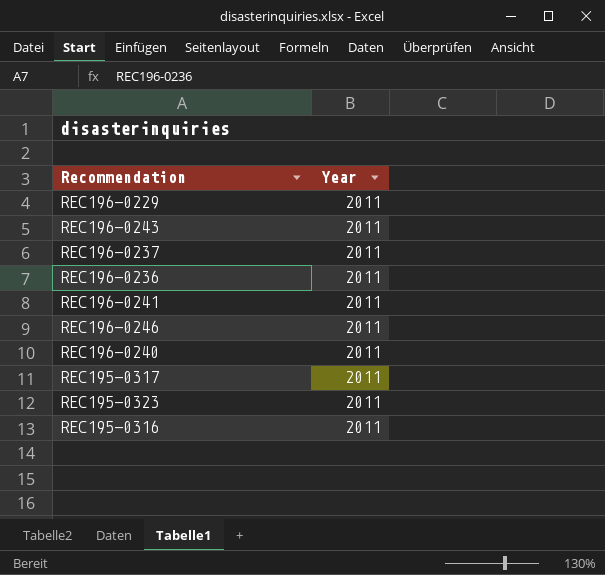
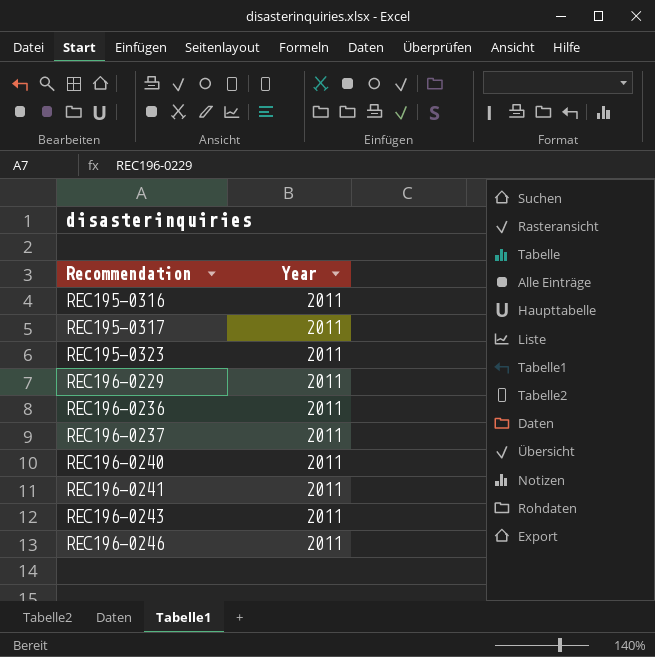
row order: none -> Recommendation ascending

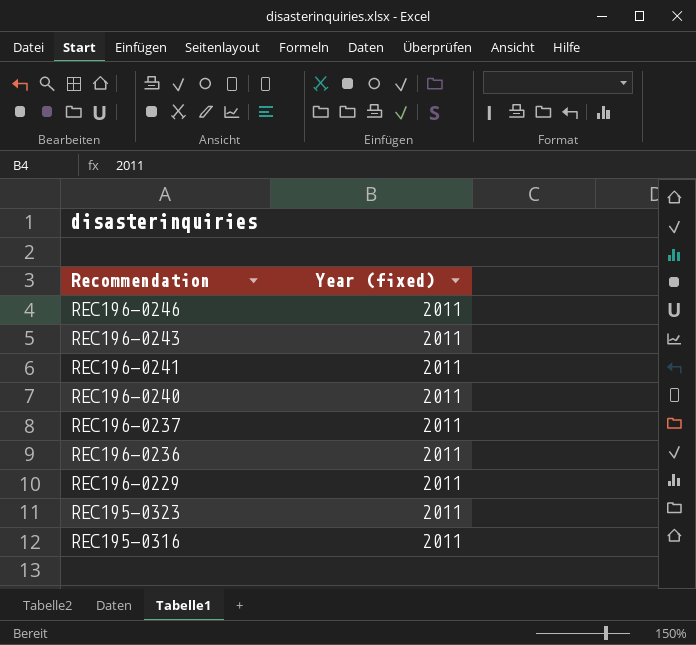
row order: Recommendation ascending -> Recommendation descending
column name: Year -> Year (fixed)
row REC195-0317: 2011 -> none

